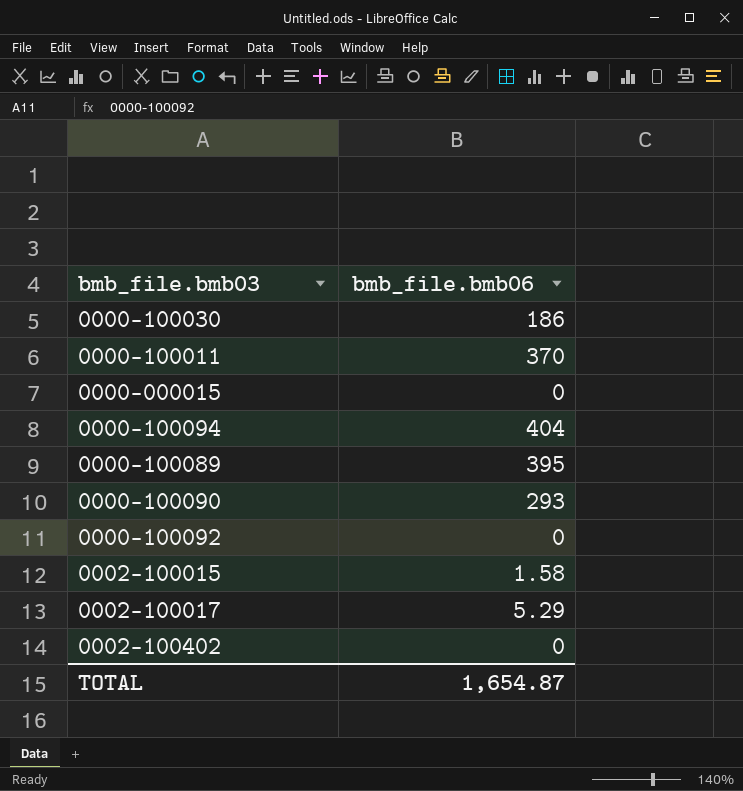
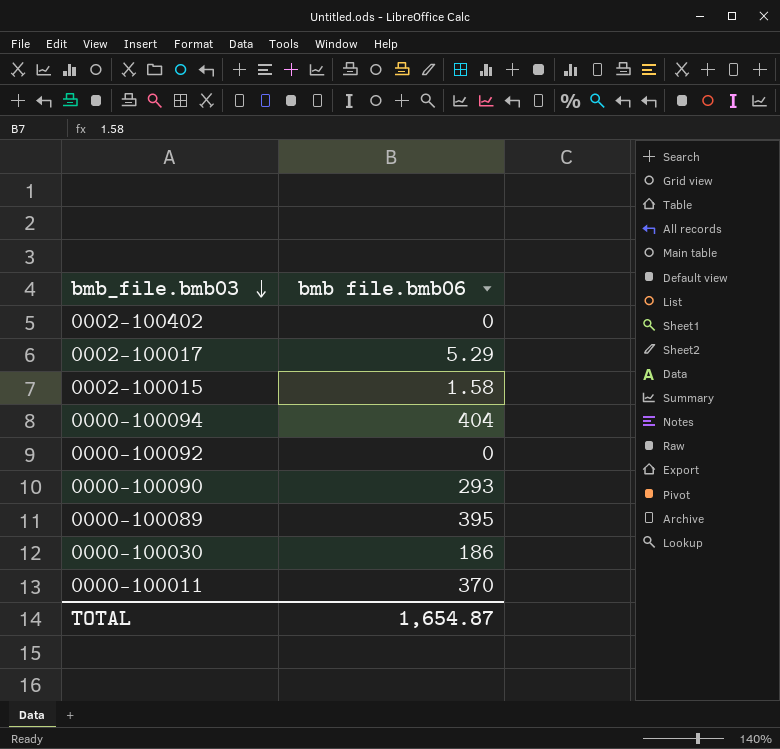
row order: none -> bmb_file.bmb03 descending
column name: bmb_file.bmb06 -> bmb file.bmb06
row 0000-000015: 0 -> none

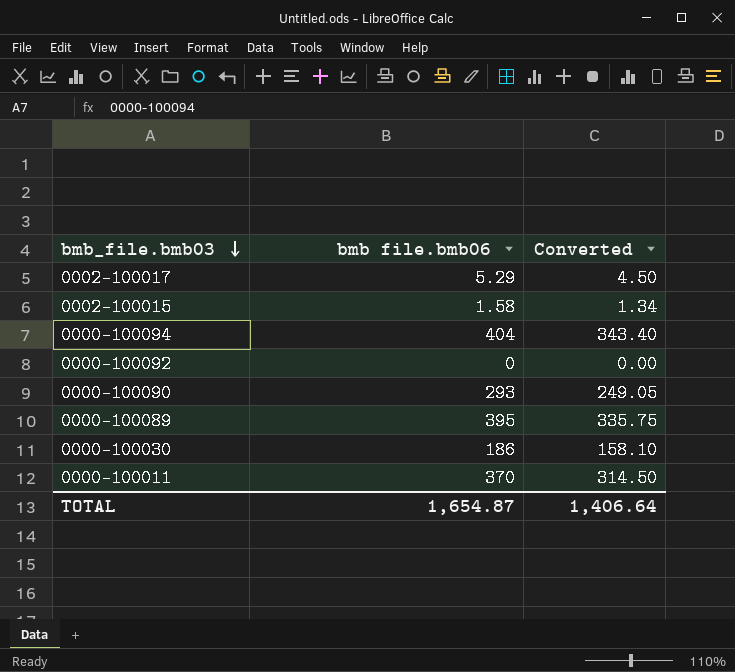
column Converted | formula: none -> [bmb file.bmb06] * 0.85
row 0002-100402: 0 -> none

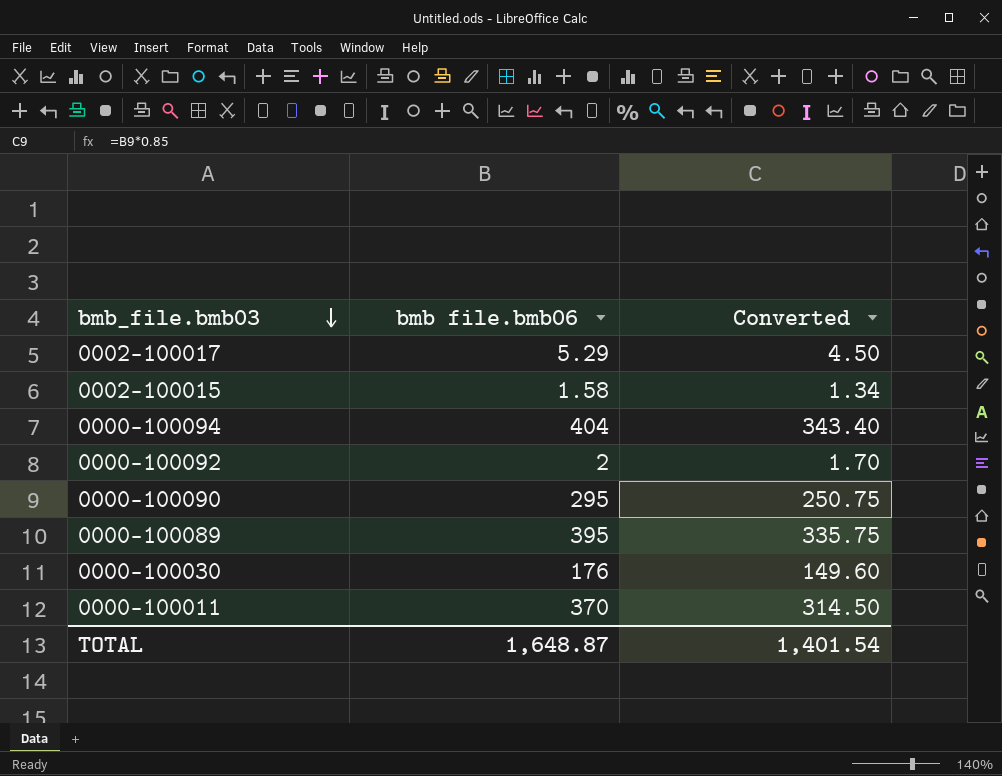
0000-100092 | bmb file.bmb06: 0 -> 2
0000-100092 | Converted: 0.00 -> 1.70
0000-100090 | bmb file.bmb06: 293 -> 295
0000-100090 | Converted: 249.05 -> 250.75
0000-100030 | bmb file.bmb06: 186 -> 176
0000-100030 | Converted: 158.10 -> 149.60
TOTAL | bmb file.bmb06: 1,654.87 -> 1,648.87
TOTAL | Converted: 1,406.64 -> 1,401.54

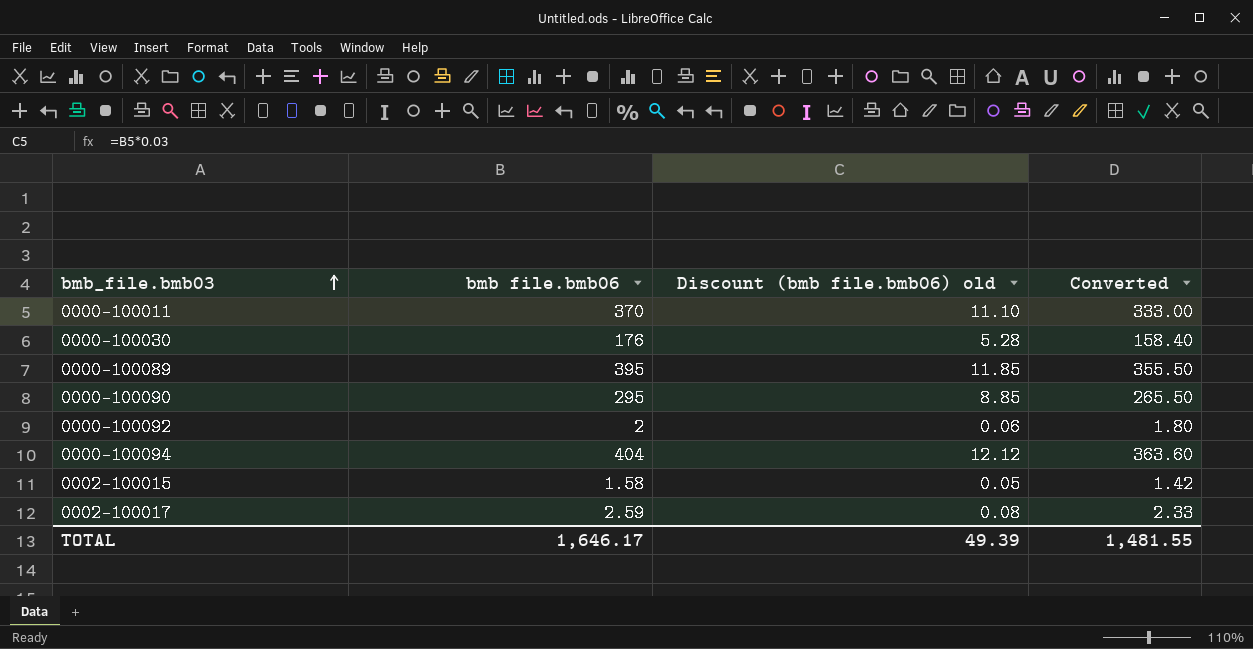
row order: bmb_file.bmb03 descending -> bmb_file.bmb03 ascending
column Discount (bmb file.bmb06) old | formula: none -> [bmb file.bmb06] * 0.03
column Converted | formula: [bmb file.bmb06] * 0.85 -> [bmb file.bmb06] * 0.9
0002-100017 | bmb file.bmb06: 5.29 -> 2.59
TOTAL | bmb file.bmb06: 1,648.87 -> 1,646.17
TOTAL | Converted: 1,401.54 -> 1,481.55

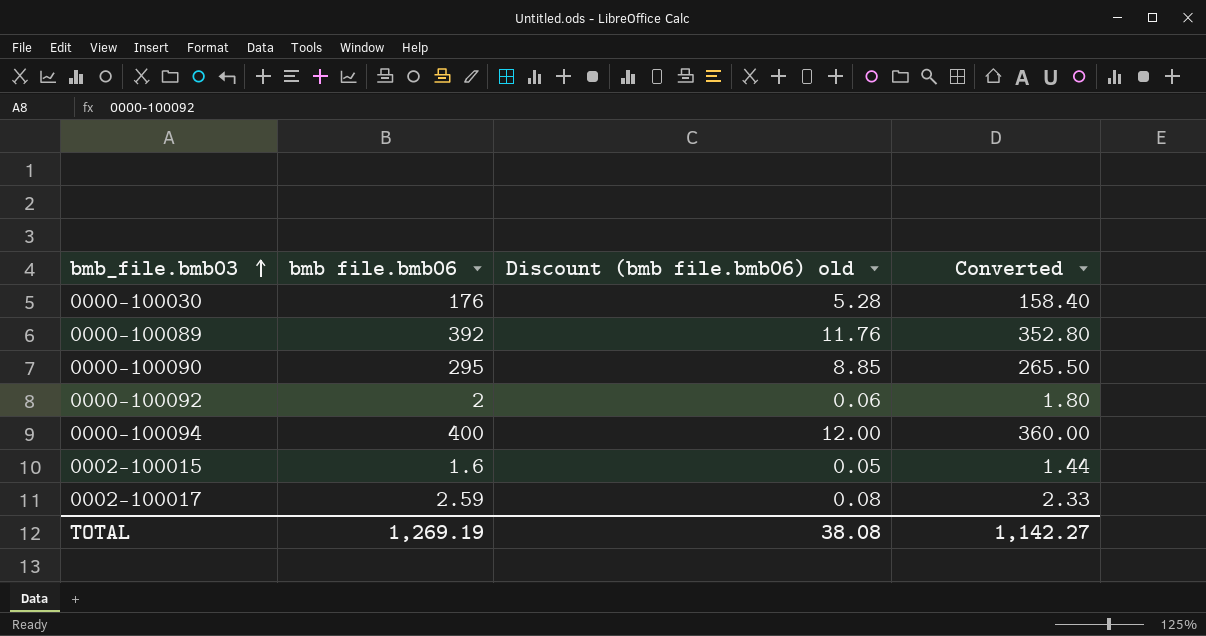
row 0000-100011: 370 | 11.10 | 333.00 -> none
0000-100089 | bmb file.bmb06: 395 -> 392
0000-100089 | Discount (bmb file.bmb06) old: 11.85 -> 11.76
0000-100089 | Converted: 355.50 -> 352.80
0000-100094 | bmb file.bmb06: 404 -> 400
0000-100094 | Discount (bmb file.bmb06) old: 12.12 -> 12.00
0000-100094 | Converted: 363.60 -> 360.00
0002-100015 | bmb file.bmb06: 1.58 -> 1.6
0002-100015 | Converted: 1.42 -> 1.44
TOTAL | bmb file.bmb06: 1,646.17 -> 1,269.19
TOTAL | Discount (bmb file.bmb06) old: 49.39 -> 38.08
TOTAL | Converted: 1,481.55 -> 1,142.27

